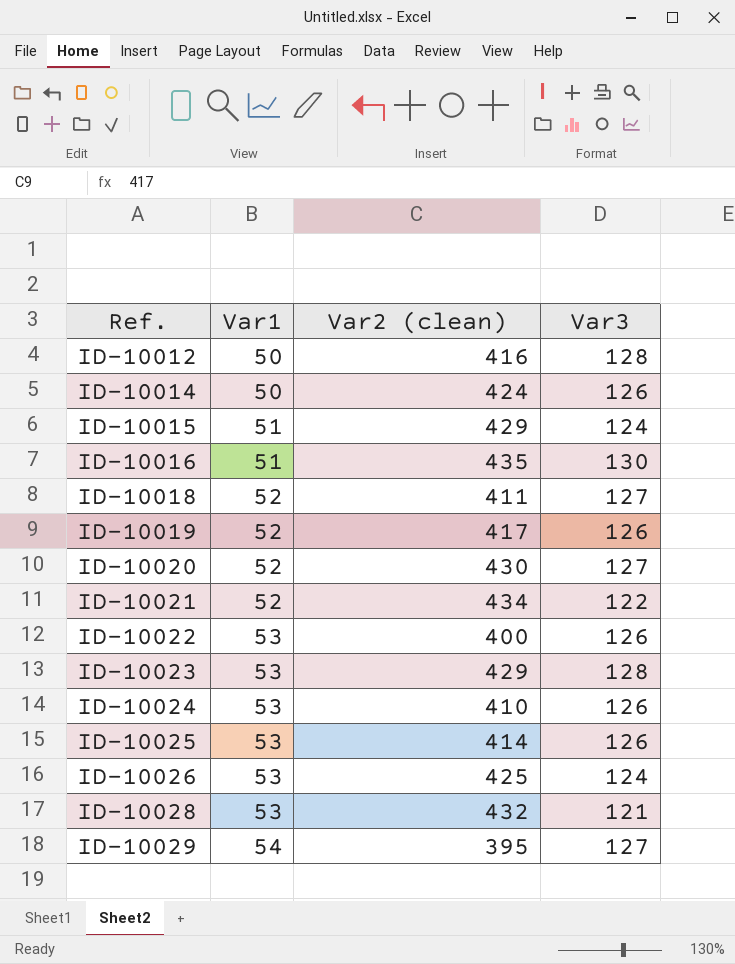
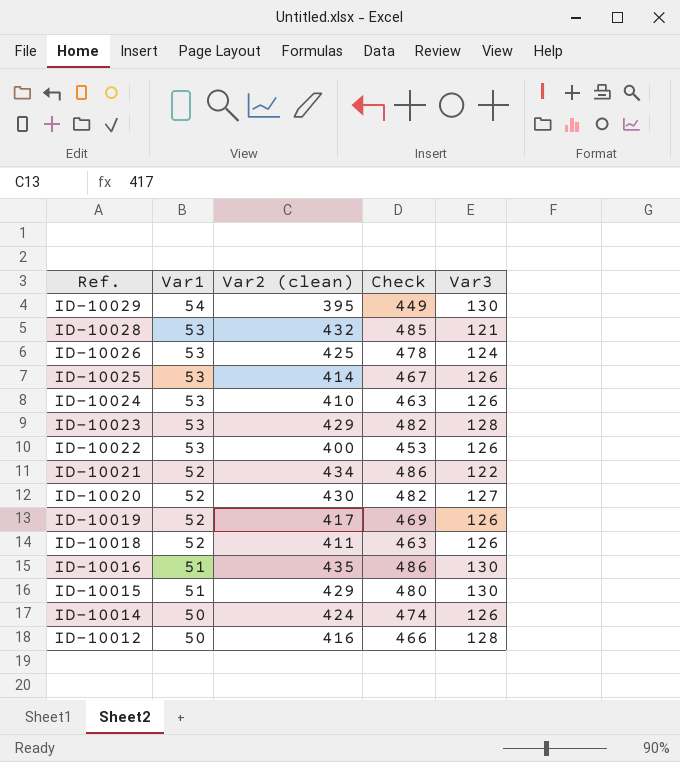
row order: Ref. ascending -> Ref. descending
column Check | formula: none -> [Var1] + [Var2 (clean)]
ID-10029 | Var3: 127 -> 130
ID-10018 | Var3: 127 -> 126
ID-10015 | Var3: 124 -> 130

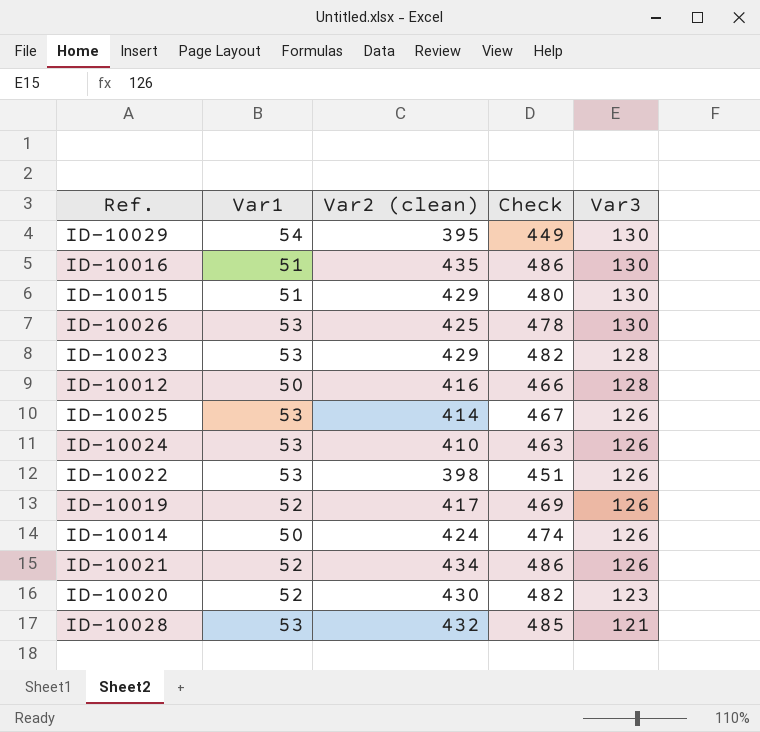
row order: Ref. descending -> Var3 descending
row ID-10018: 52 | 411 | 463 | 126 -> none
ID-10026 | Var3: 124 -> 130
ID-10022 | Var2 (clean): 400 -> 398
ID-10022 | Check: 453 -> 451
ID-10021 | Var3: 122 -> 126
ID-10020 | Var3: 127 -> 123

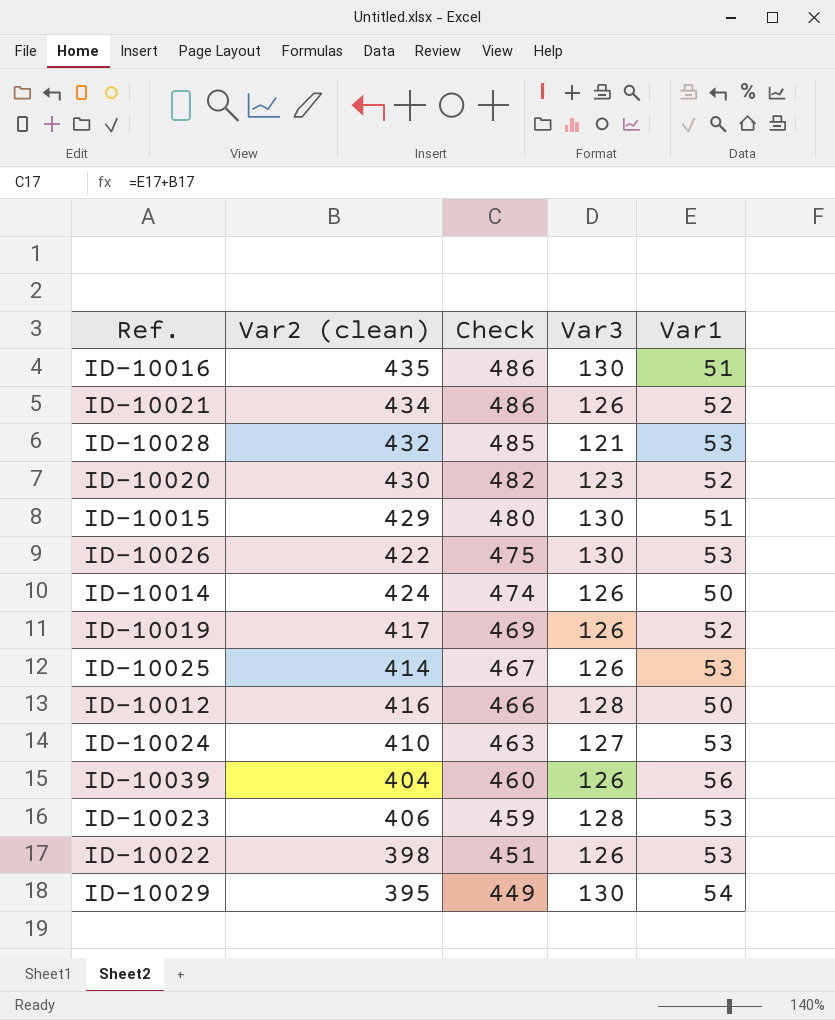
row order: Var3 descending -> Check descending
column Var1 | position: 2 -> 5
ID-10026 | Var2 (clean): 425 -> 422
ID-10026 | Check: 478 -> 475
ID-10024 | Var3: 126 -> 127
row ID-10039: none -> 404 | 460 | 126 | 56
ID-10023 | Var2 (clean): 429 -> 406
ID-10023 | Check: 482 -> 459

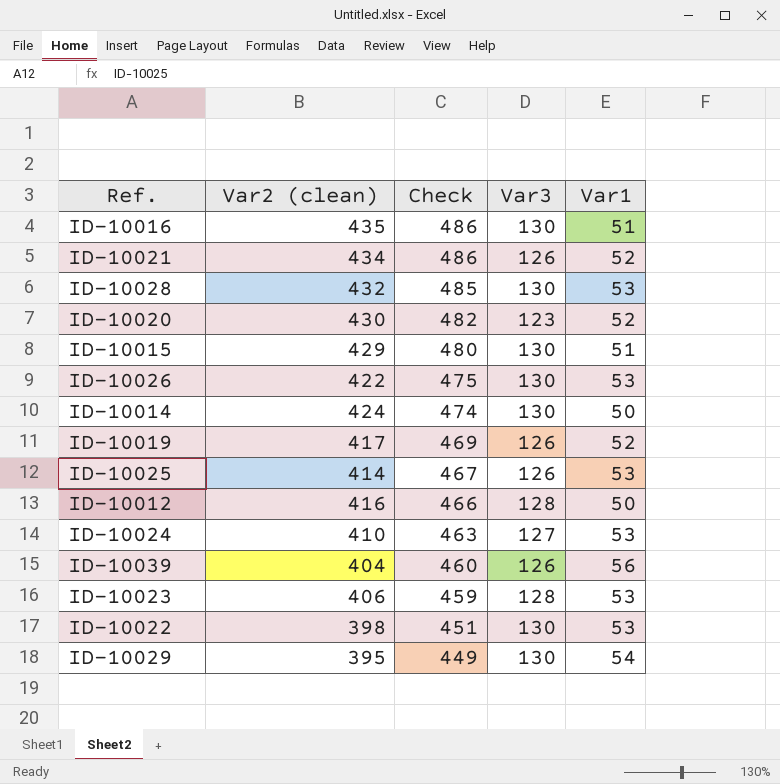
ID-10028 | Var3: 121 -> 130
ID-10014 | Var3: 126 -> 130
ID-10022 | Var3: 126 -> 130

